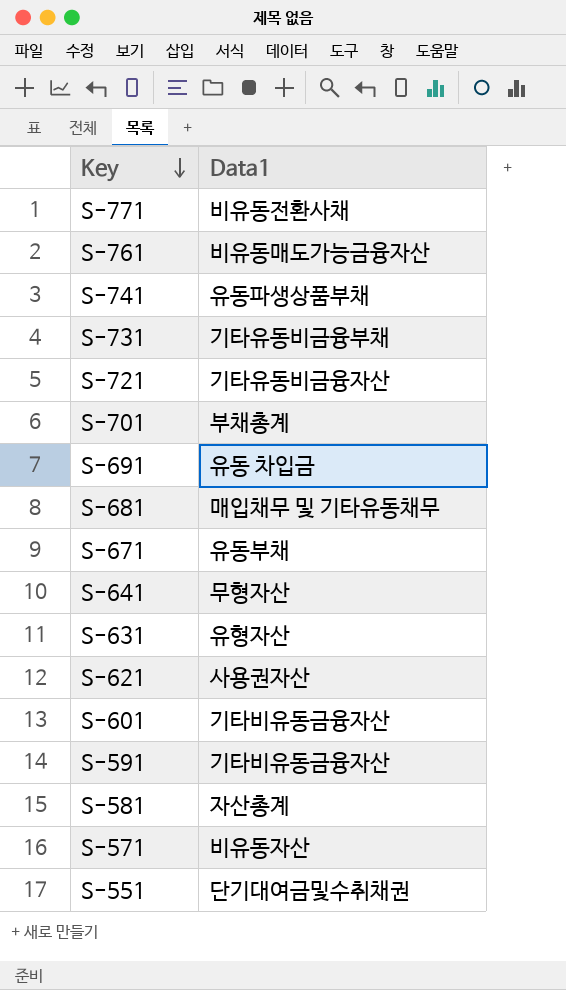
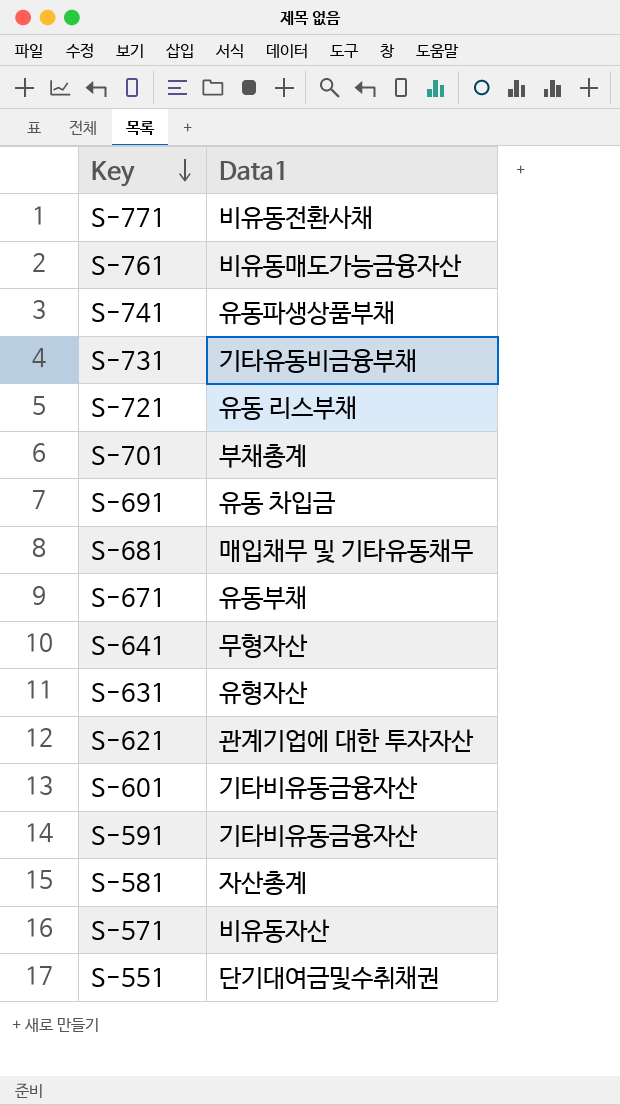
S-721 | Data1: 기타유동비금융자산 -> 유동 리스부채
S-621 | Data1: 사용권자산 -> 관계기업에 대한 투자자산

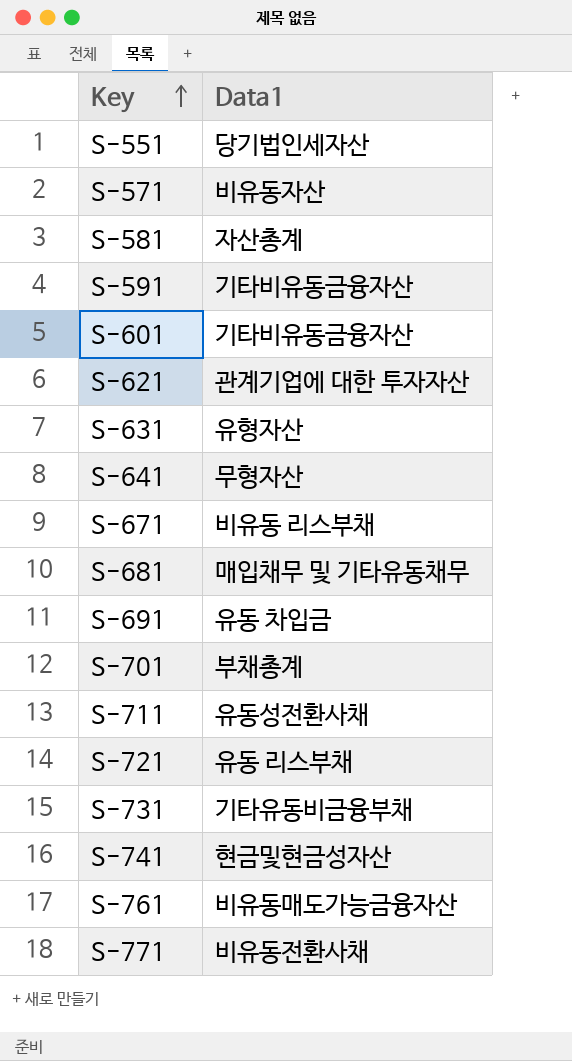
row order: Key descending -> Key ascending
S-551 | Data1: 단기대여금및수취채권 -> 당기법인세자산
S-671 | Data1: 유동부채 -> 비유동 리스부채
row S-711: none -> 유동성전환사채
S-741 | Data1: 유동파생상품부채 -> 현금및현금성자산

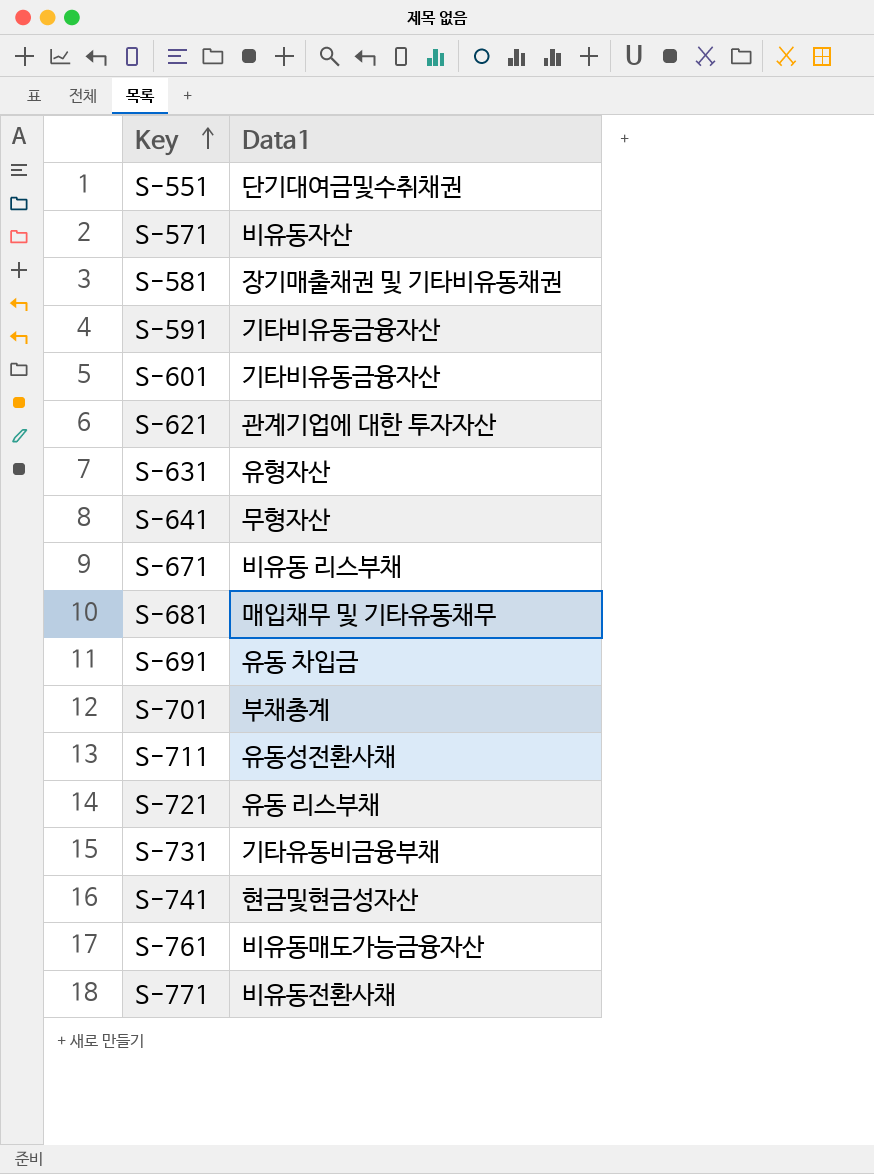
S-551 | Data1: 당기법인세자산 -> 단기대여금및수취채권
S-581 | Data1: 자산총계 -> 장기매출채권 및 기타비유동채권

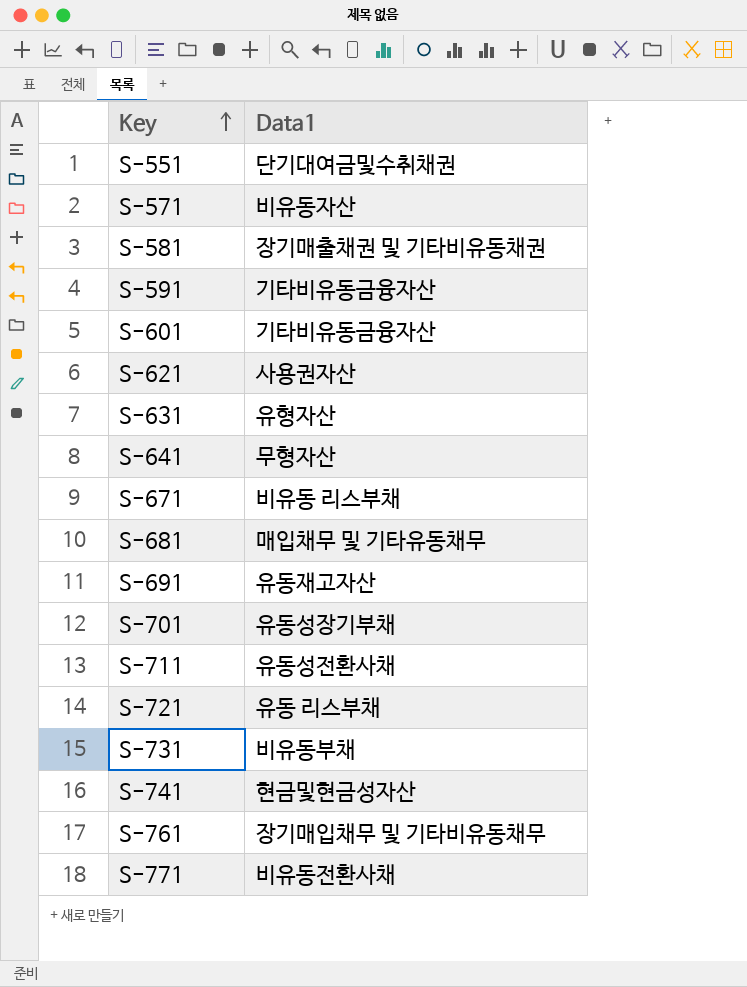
S-621 | Data1: 관계기업에 대한 투자자산 -> 사용권자산
S-691 | Data1: 유동 차입금 -> 유동재고자산
S-701 | Data1: 부채총계 -> 유동성장기부채
S-731 | Data1: 기타유동비금융부채 -> 비유동부채
S-761 | Data1: 비유동매도가능금융자산 -> 장기매입채무 및 기타비유동채무

